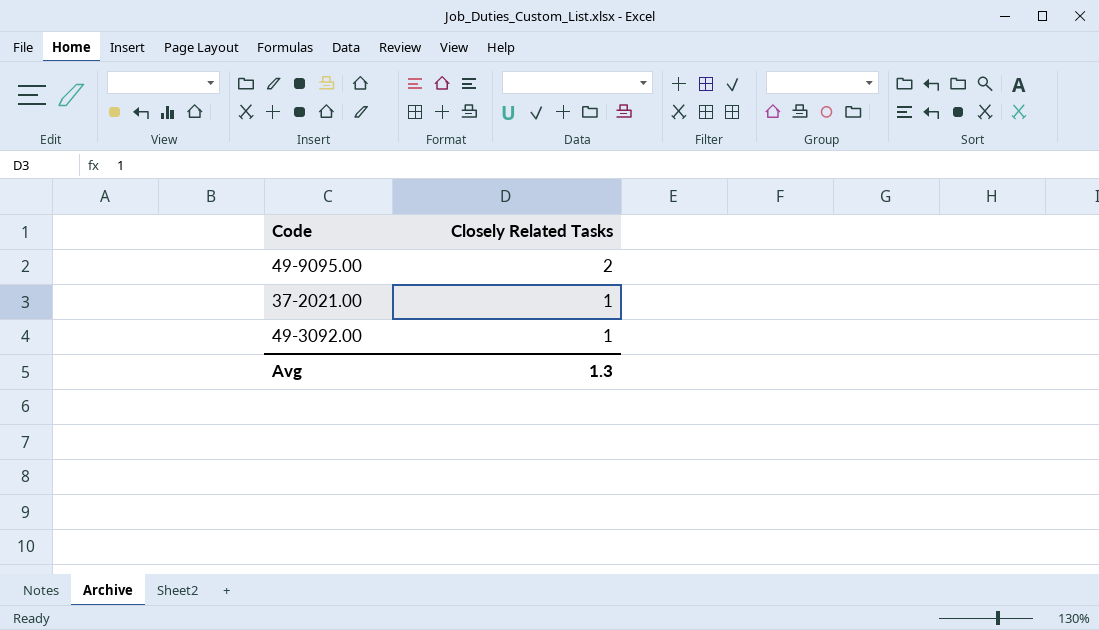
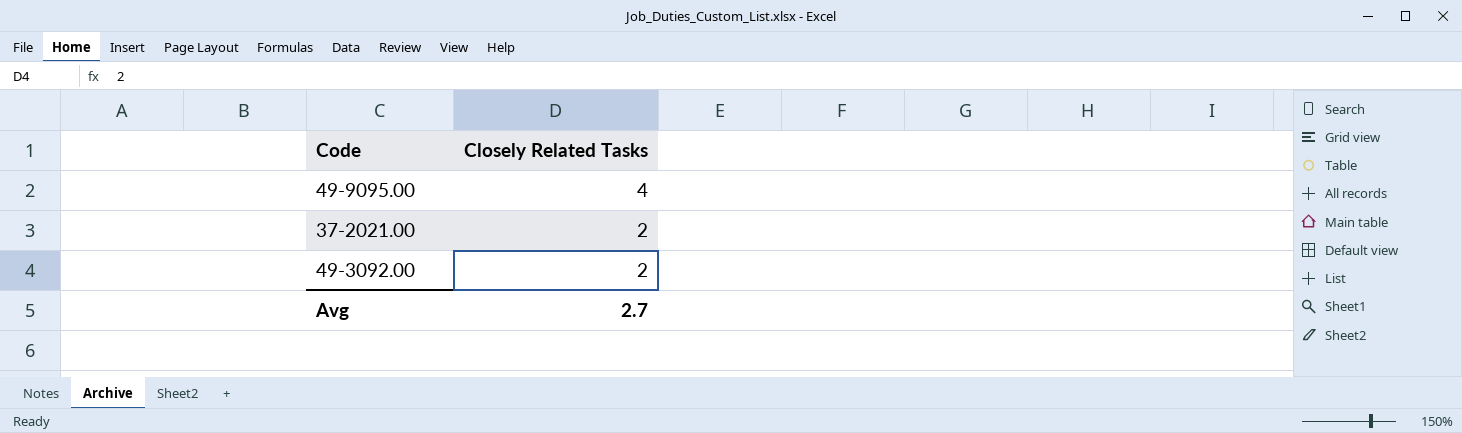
49-9095.00 | Closely Related Tasks: 2 -> 4
37-2021.00 | Closely Related Tasks: 1 -> 2
49-3092.00 | Closely Related Tasks: 1 -> 2
Avg | Closely Related Tasks: 1.3 -> 2.7

